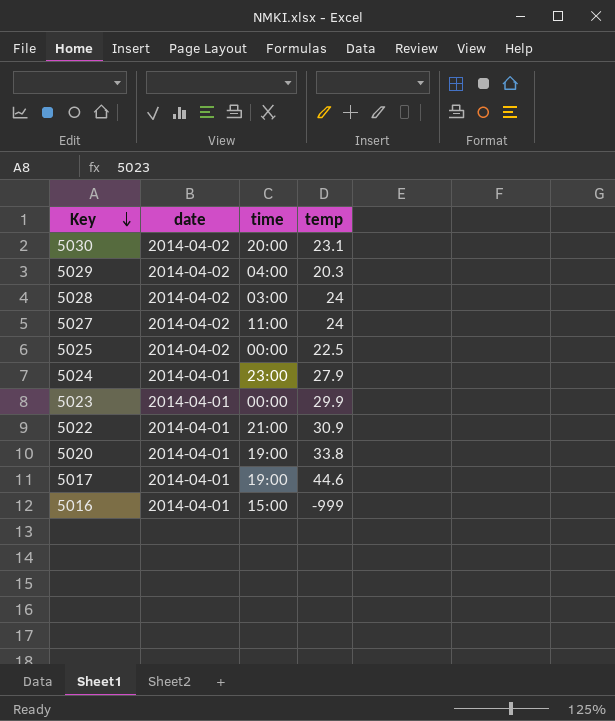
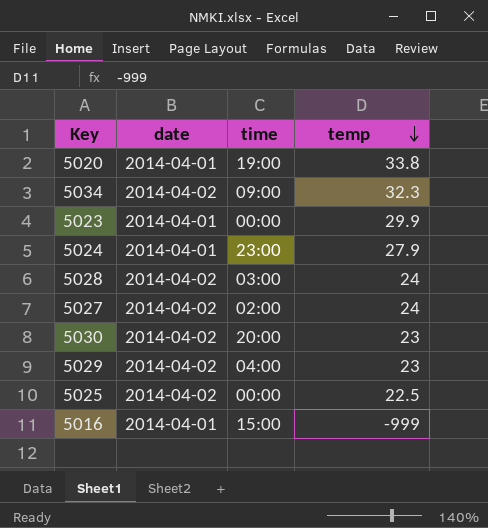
row order: Key descending -> temp descending
row 5022: 2014-04-01 | 21:00 | 30.9 -> none
row 5017: 2014-04-01 | 19:00 | 44.6 -> none
row 5034: none -> 2014-04-02 | 09:00 | 32.3
5027 | time: 11:00 -> 02:00
5030 | temp: 23.1 -> 23
5029 | temp: 20.3 -> 23

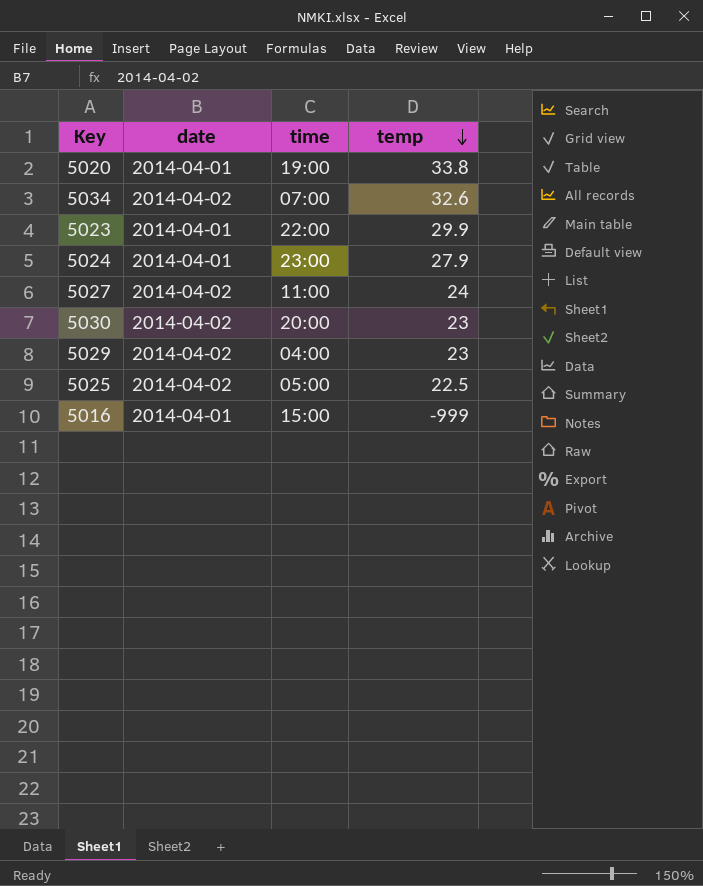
row 5028: 2014-04-02 | 03:00 | 24 -> none
5034 | time: 09:00 -> 07:00
5034 | temp: 32.3 -> 32.6
5023 | time: 00:00 -> 22:00
5027 | time: 02:00 -> 11:00
5025 | time: 00:00 -> 05:00

